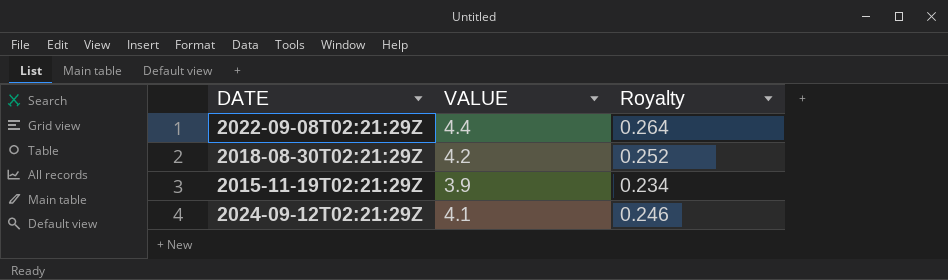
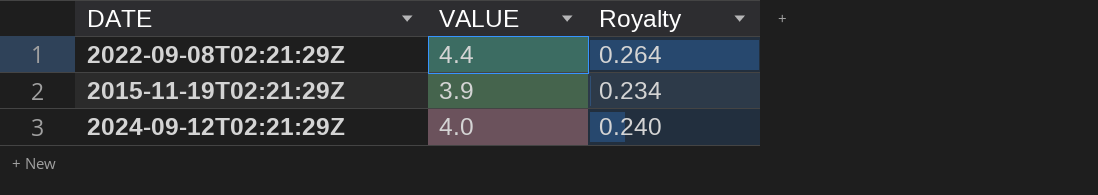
row 2018-08-30T02:21:29Z: 4.2 | 0.252 -> none
2024-09-12T02:21:29Z | VALUE: 4.1 -> 4.0
2024-09-12T02:21:29Z | Royalty: 0.246 -> 0.240

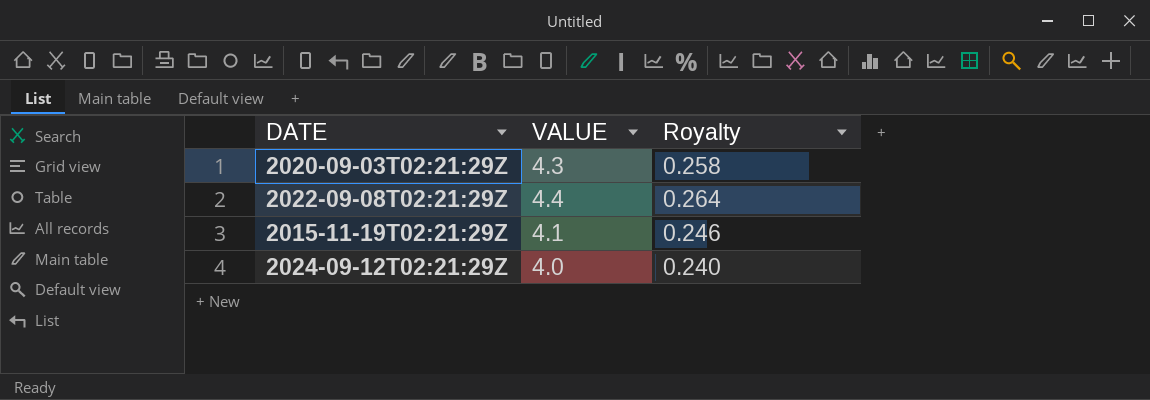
row 2020-09-03T02:21:29Z: none -> 4.3 | 0.258
2015-11-19T02:21:29Z | VALUE: 3.9 -> 4.1
2015-11-19T02:21:29Z | Royalty: 0.234 -> 0.246

